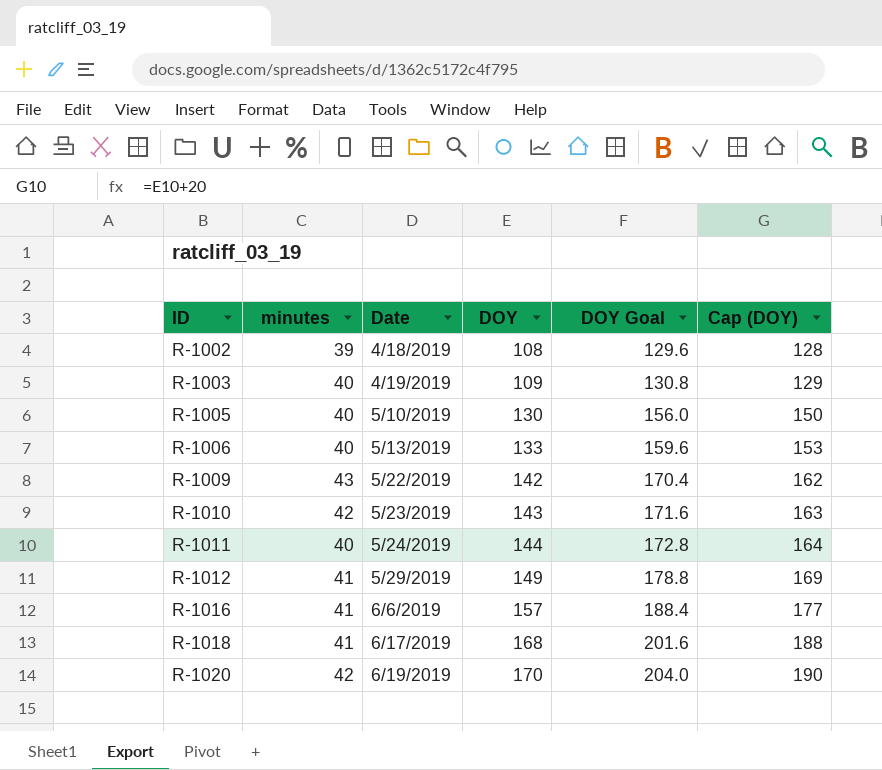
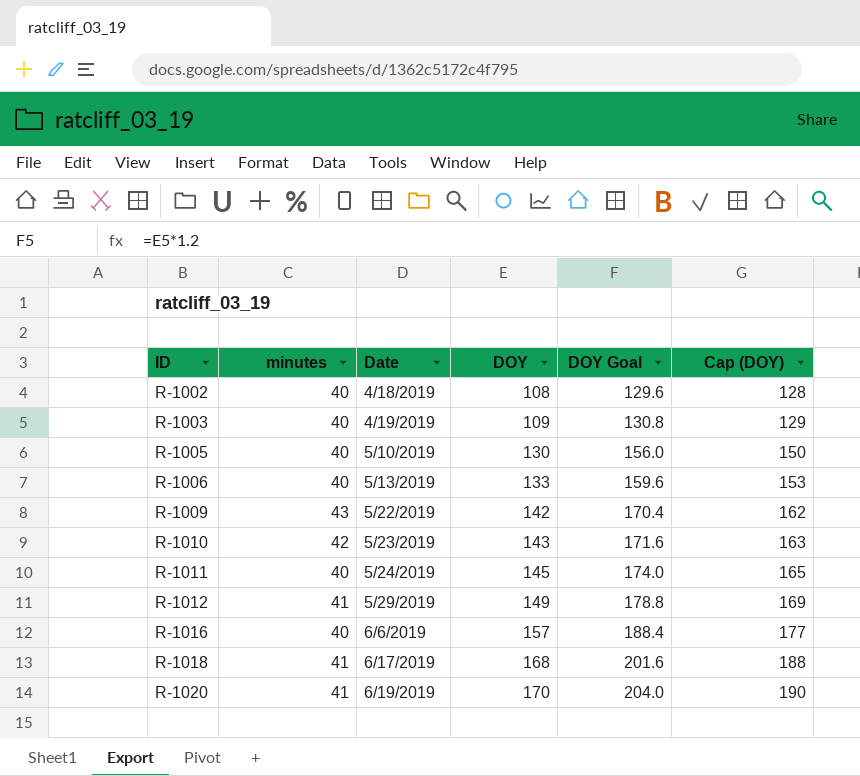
R-1002 | minutes: 39 -> 40
R-1011 | DOY: 144 -> 145
R-1011 | DOY Goal: 172.8 -> 174.0
R-1011 | Cap (DOY): 164 -> 165
R-1016 | minutes: 41 -> 40
R-1020 | minutes: 42 -> 41

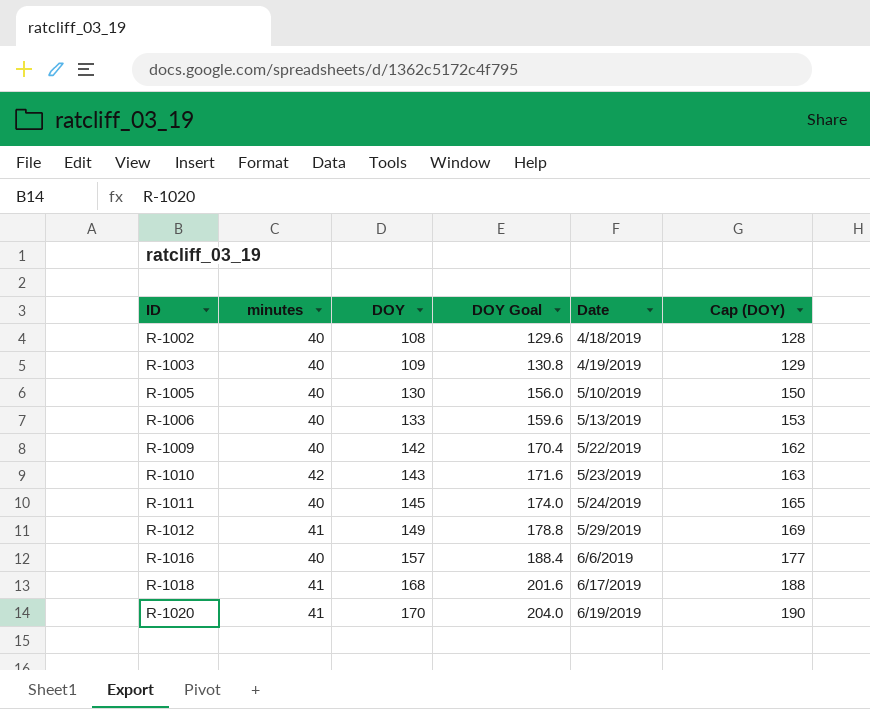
column Date | position: 3 -> 5
R-1009 | minutes: 43 -> 40

